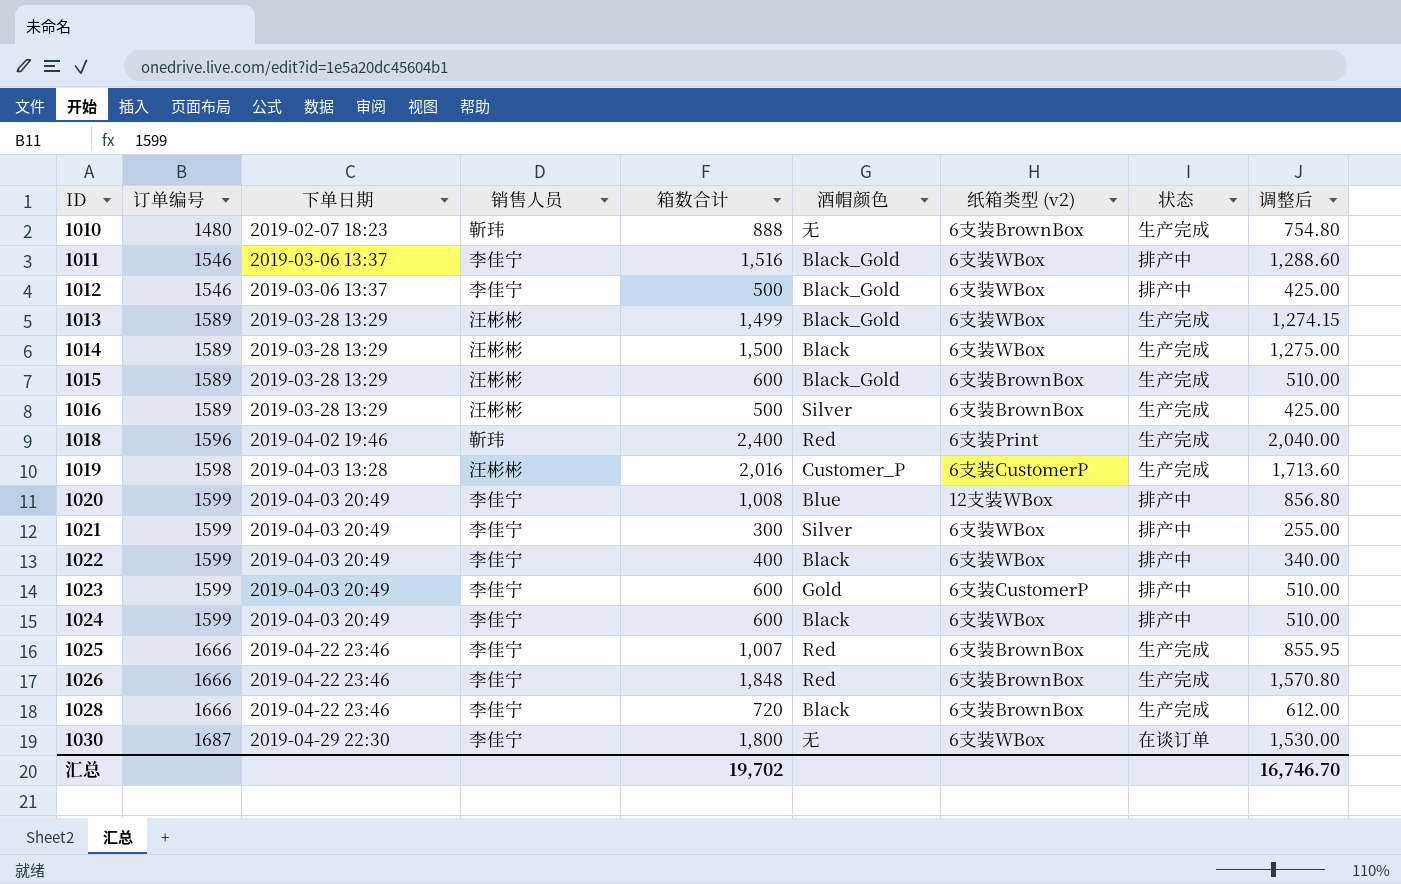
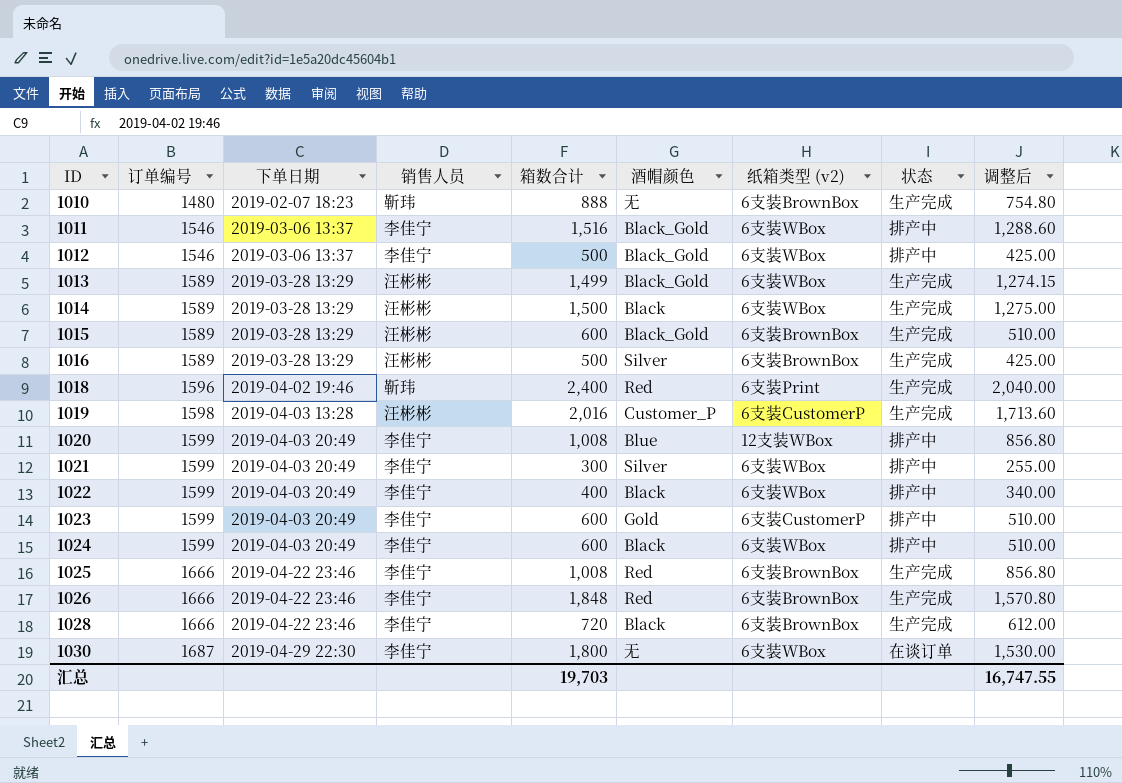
1025 | 箱数合计: 1,007 -> 1,008
1025 | 调整后: 855.95 -> 856.80
汇总 | 箱数合计: 19,702 -> 19,703
汇总 | 调整后: 16,746.70 -> 16,747.55

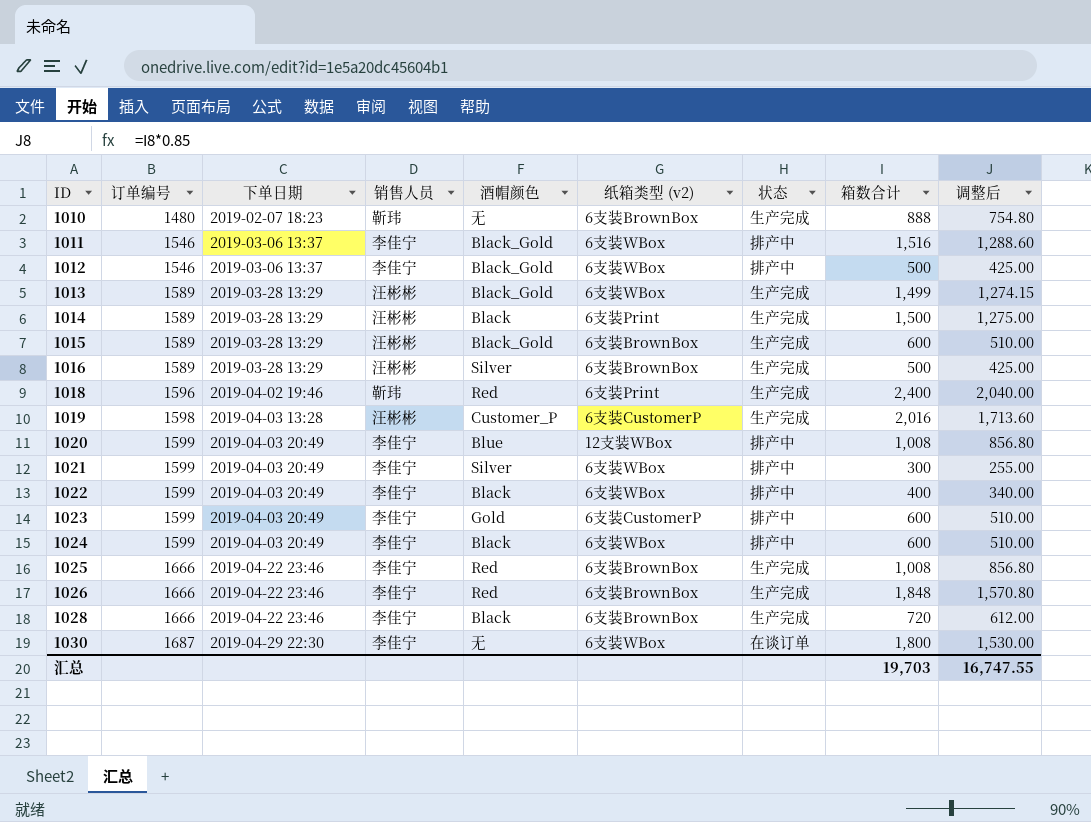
column 箱数合计 | position: 5 -> 8
1014 | 纸箱类型 (v2): 6支装WBox -> 6支装Print

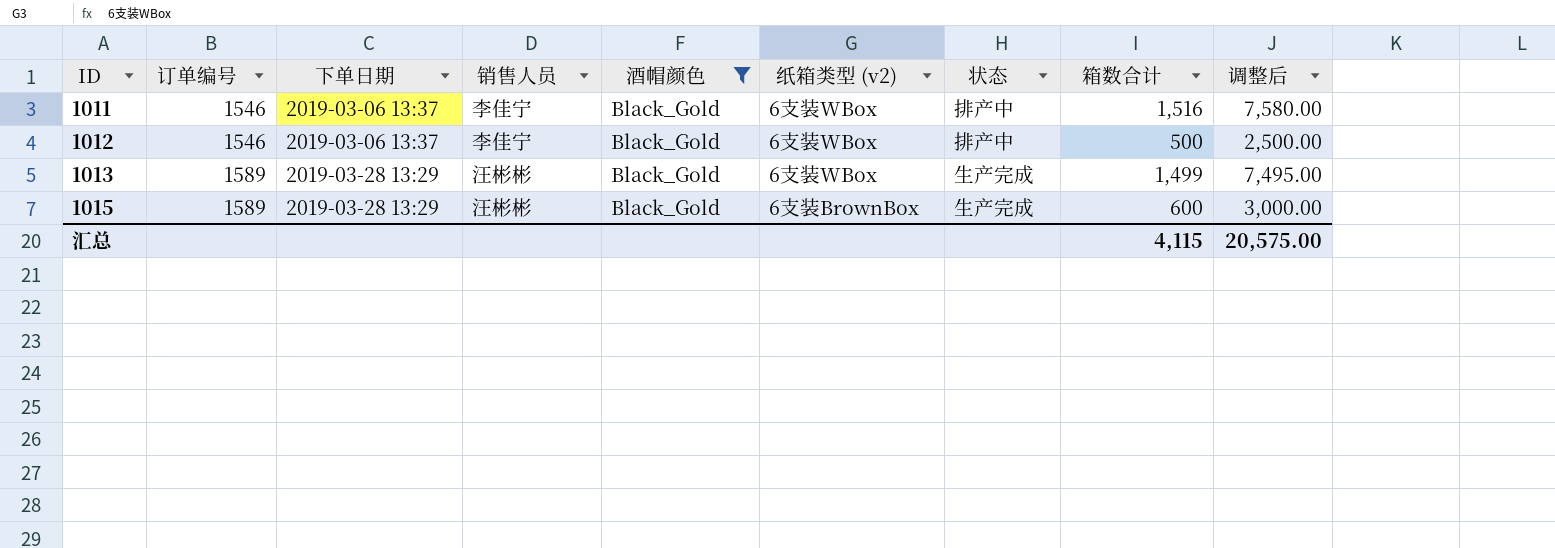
filter: none -> 酒帽颜色 = Black_Gold
column 调整后 | formula: [箱数合计] * 0.85 -> [箱数合计] * 5
汇总 | 箱数合计: 19,703 -> 4,115
汇总 | 调整后: 16,747.55 -> 20,575.00

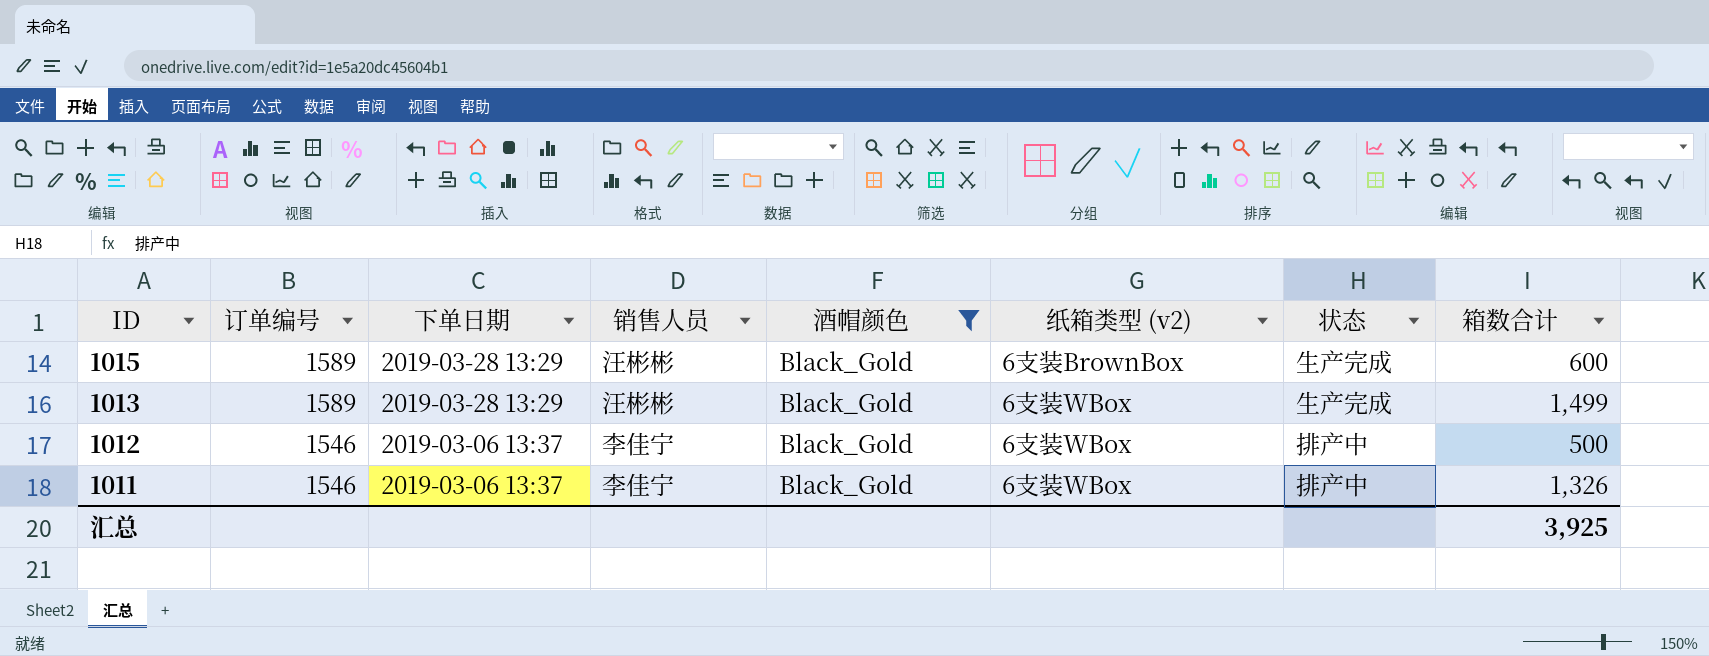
row order: ID ascending -> ID descending
column 调整后 | formula: [箱数合计] * 5 -> none
1011 | 箱数合计: 1,516 -> 1,326
汇总 | 箱数合计: 4,115 -> 3,925

